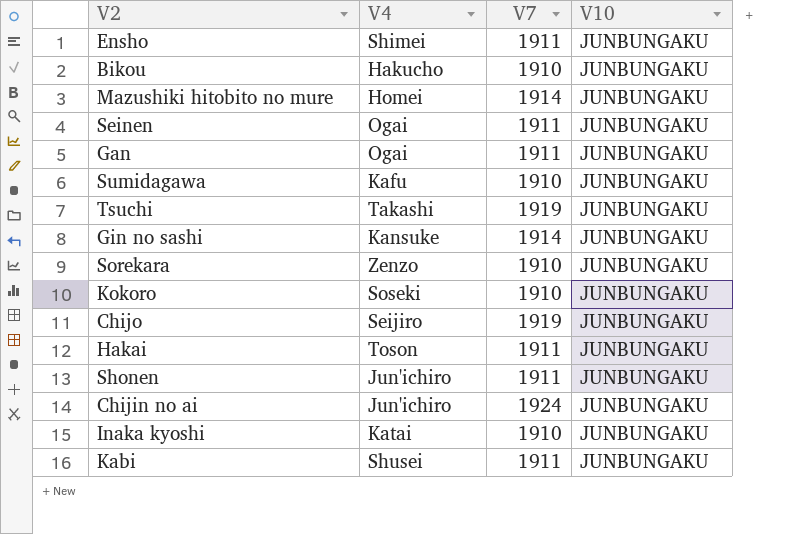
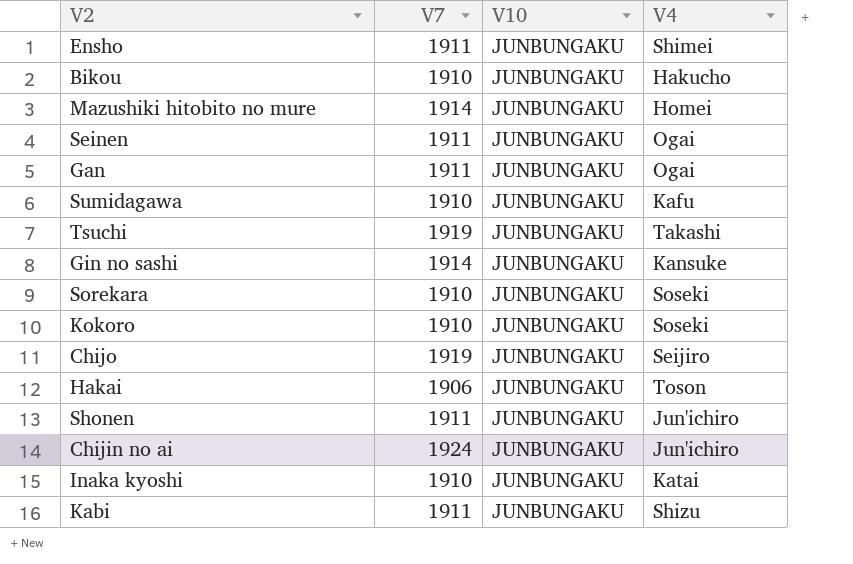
column V4 | position: 2 -> 4
Sorekara | V4: Zenzo -> Soseki
Hakai | V7: 1911 -> 1906
Kabi | V4: Shusei -> Shizu

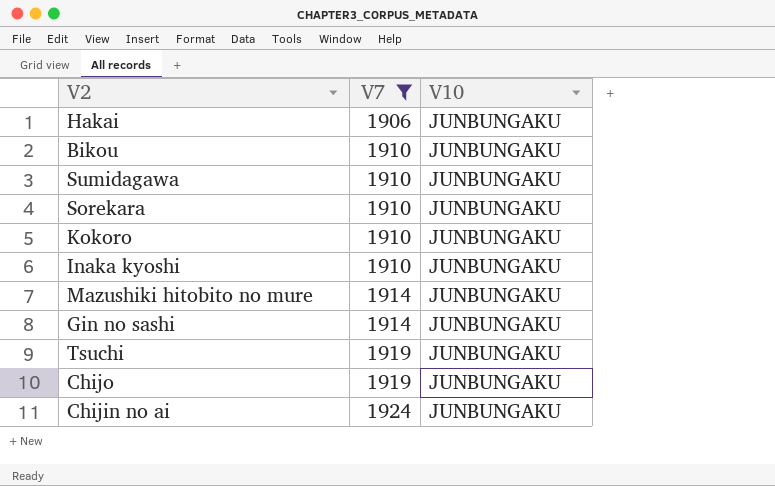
filter: none -> V7 != 1911
row order: none -> V7 ascending
column V4 | position: 4 -> none

